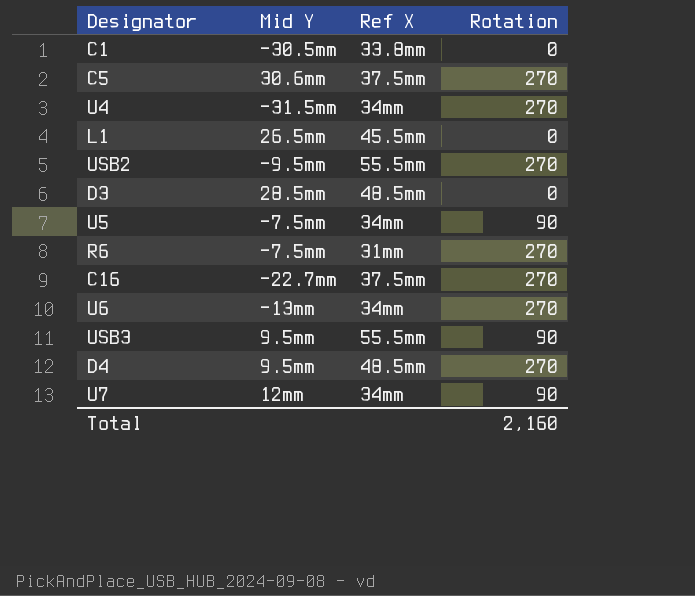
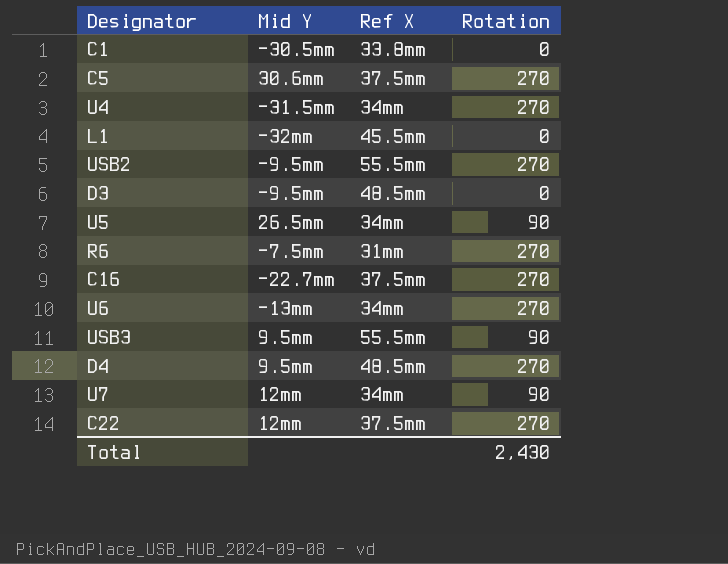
L1 | Mid Y: 26.5mm -> -32mm
D3 | Mid Y: 28.5mm -> -9.5mm
U5 | Mid Y: -7.5mm -> 26.5mm
row C22: none -> 12mm | 37.5mm | 270
Total | Rotation: 2,160 -> 2,430

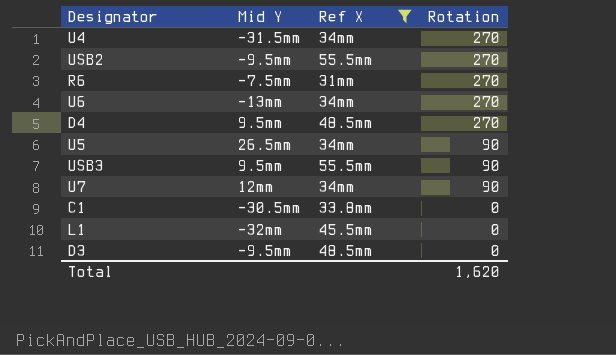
filter: none -> Ref X != 37.5mm
row order: none -> Rotation descending
Total | Rotation: 2,430 -> 1,620

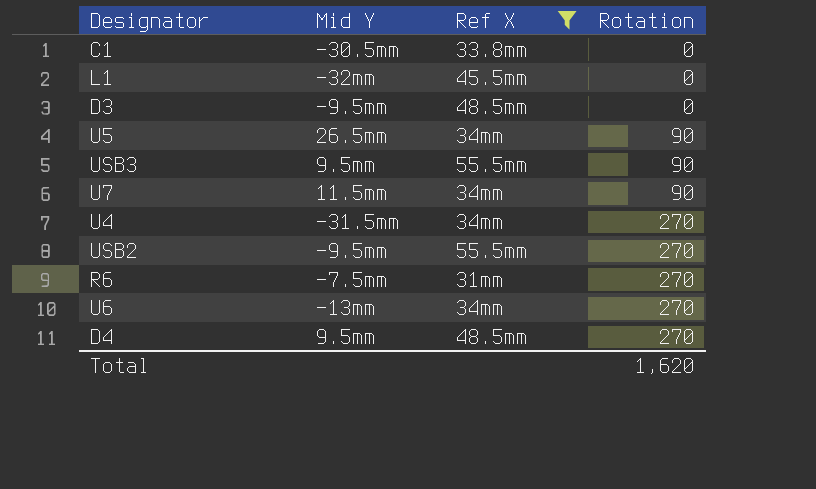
row order: Rotation descending -> Rotation ascending
U7 | Mid Y: 12mm -> 11.5mm

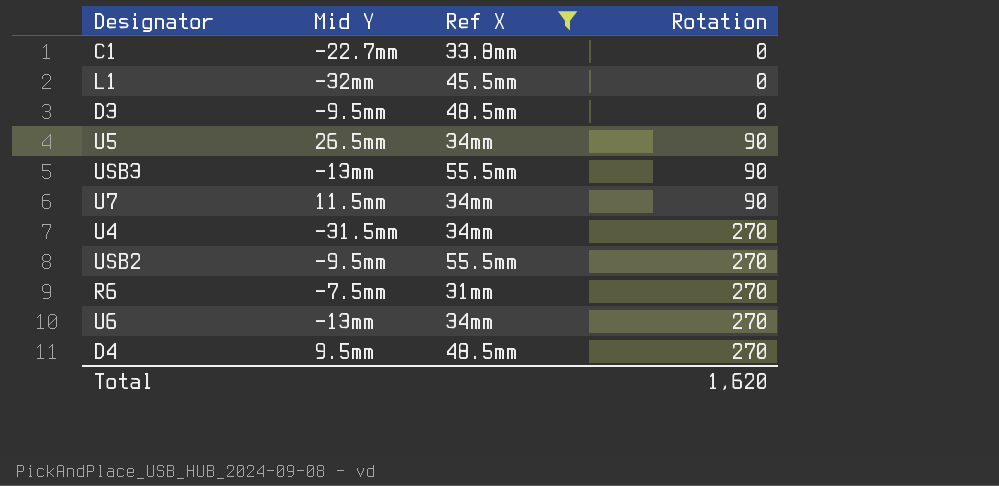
C1 | Mid Y: -30.5mm -> -22.7mm
USB3 | Mid Y: 9.5mm -> -13mm

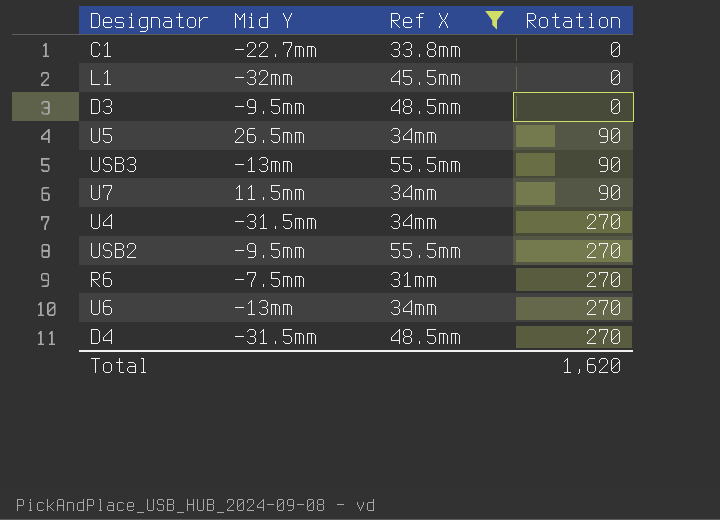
D4 | Mid Y: 9.5mm -> -31.5mm

